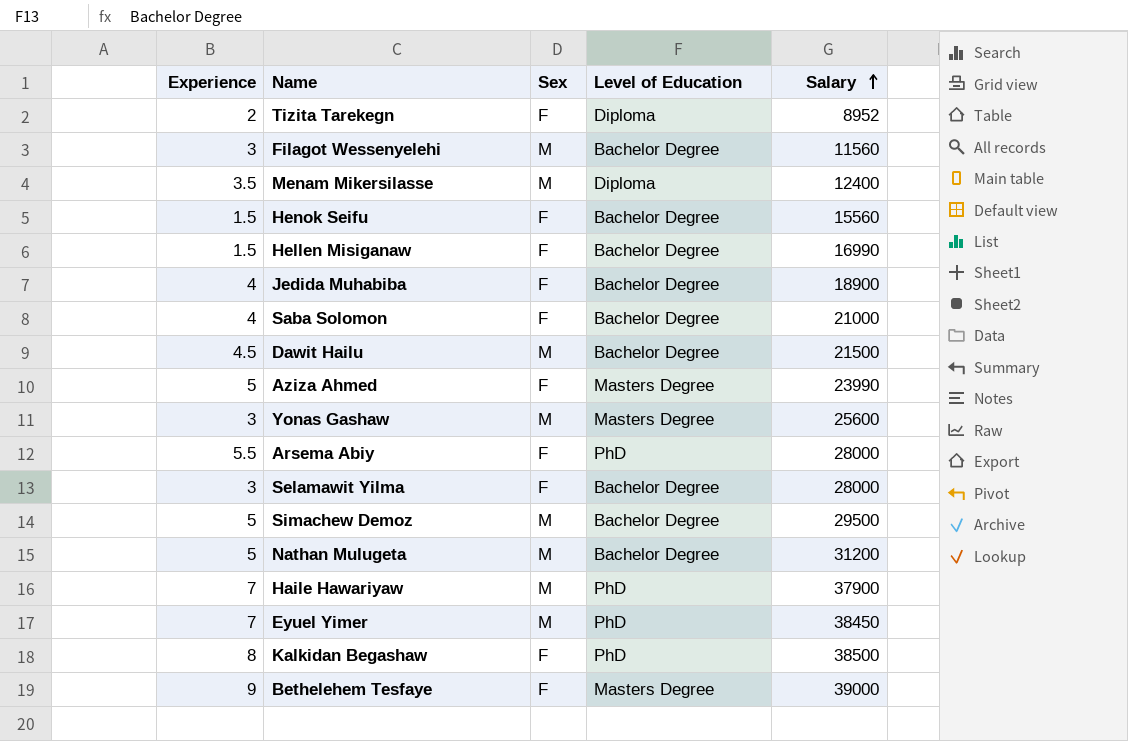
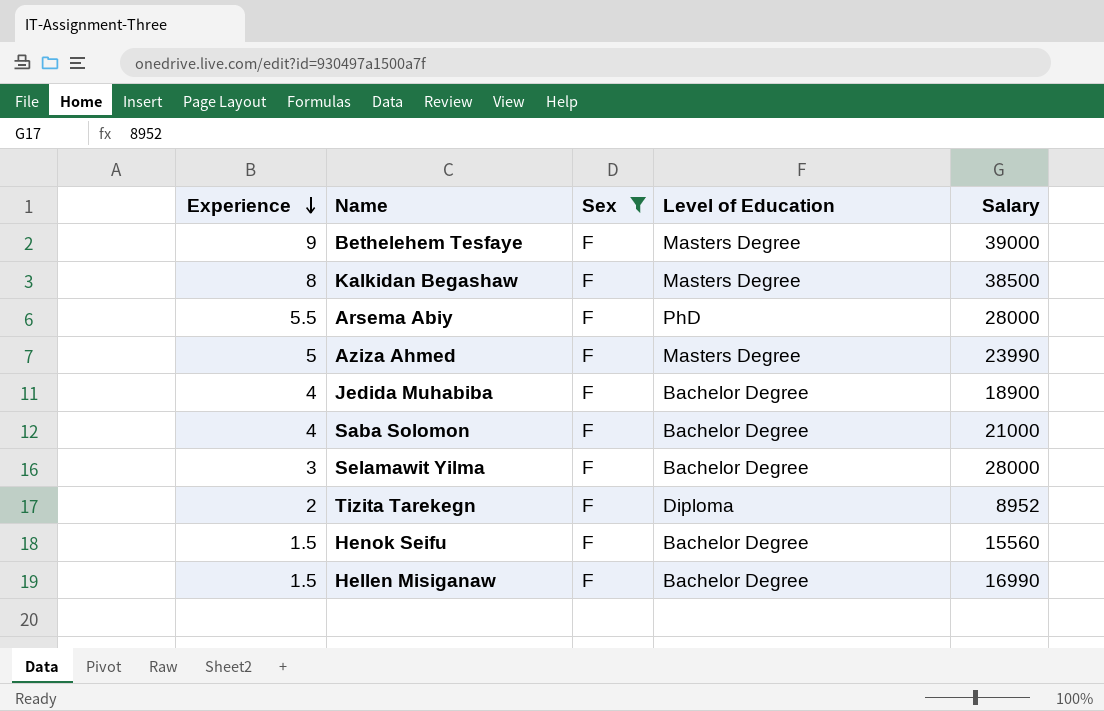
filter: none -> Sex = F
row order: Salary ascending -> Experience descending
Kalkidan Begashaw | Level of Education: PhD -> Masters Degree

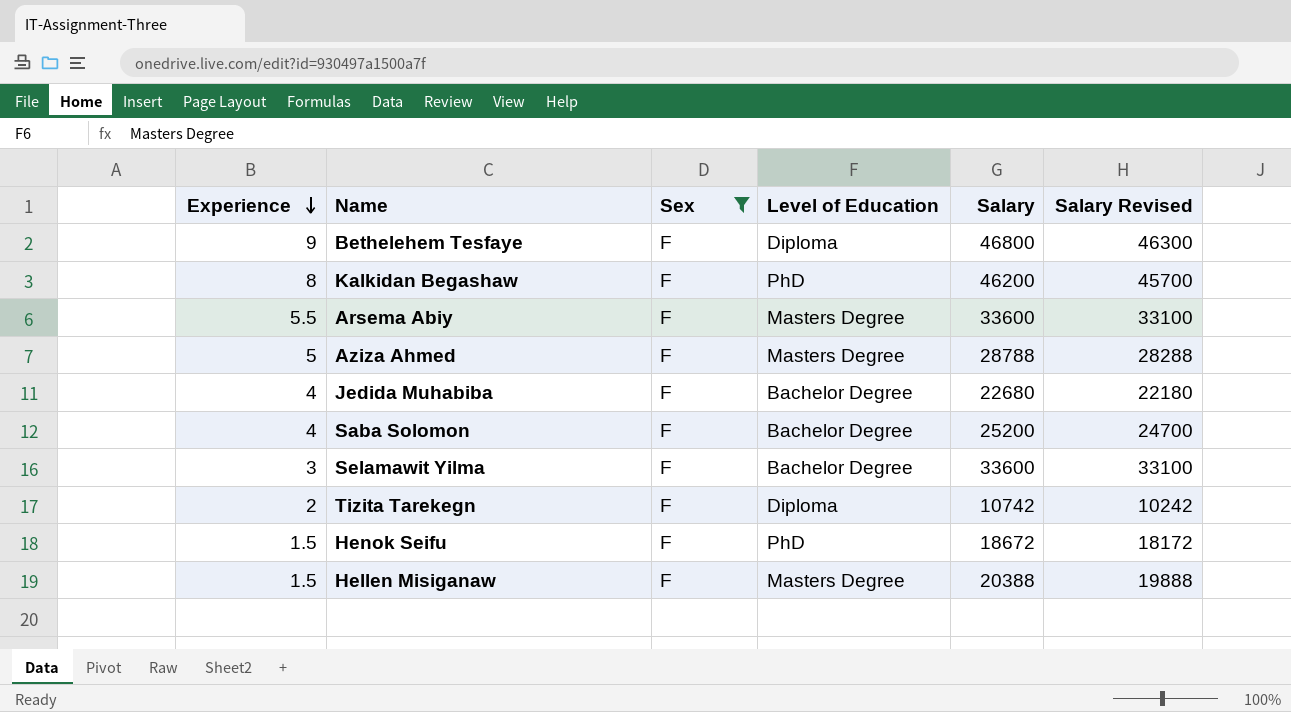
column Salary Revised | formula: none -> [Salary] - 500
Bethelehem Tesfaye | Level of Education: Masters Degree -> Diploma
Bethelehem Tesfaye | Salary: 39000 -> 46800
Kalkidan Begashaw | Level of Education: Masters Degree -> PhD
Kalkidan Begashaw | Salary: 38500 -> 46200
Arsema Abiy | Level of Education: PhD -> Masters Degree
Arsema Abiy | Salary: 28000 -> 33600
Aziza Ahmed | Salary: 23990 -> 28788
Jedida Muhabiba | Salary: 18900 -> 22680
Saba Solomon | Salary: 21000 -> 25200
Selamawit Yilma | Salary: 28000 -> 33600
Tizita Tarekegn | Salary: 8952 -> 10742
Henok Seifu | Level of Education: Bachelor Degree -> PhD
Henok Seifu | Salary: 15560 -> 18672
Hellen Misiganaw | Level of Education: Bachelor Degree -> Masters Degree
Hellen Misiganaw | Salary: 16990 -> 20388

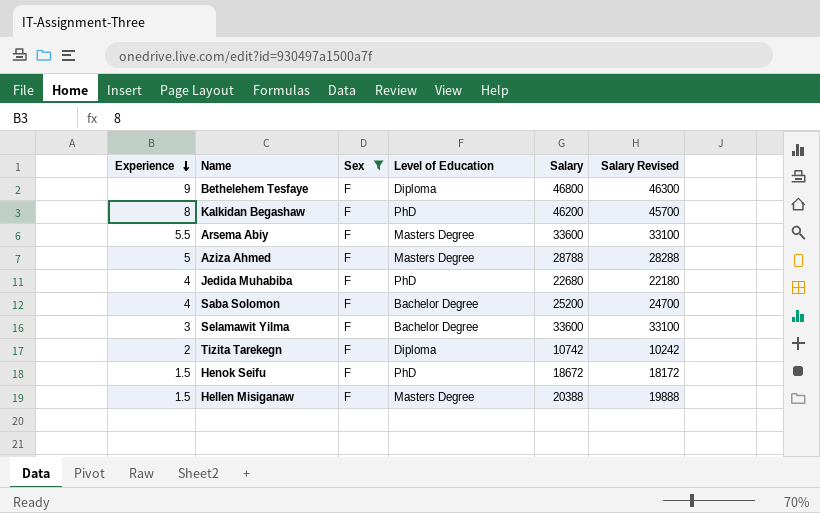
Jedida Muhabiba | Level of Education: Bachelor Degree -> PhD

